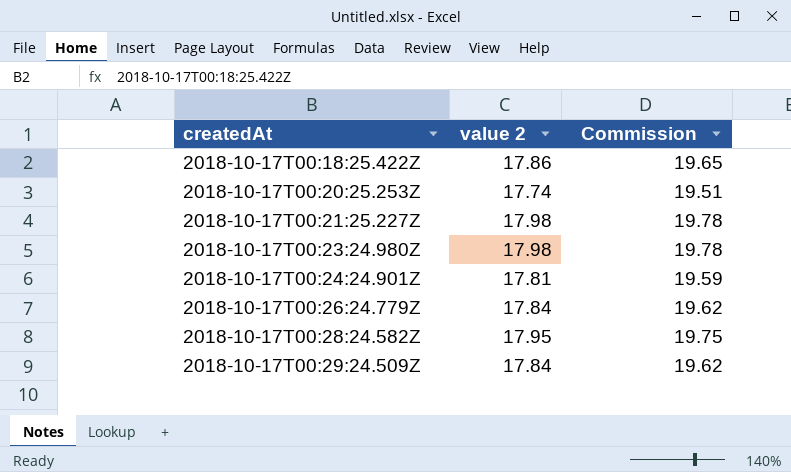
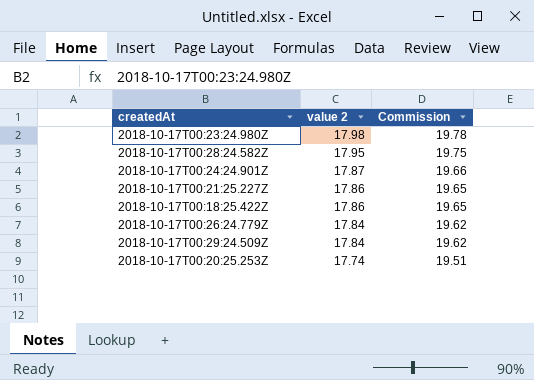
row order: createdAt ascending -> value 2 descending
2018-10-17T00:24:24.901Z | value 2: 17.81 -> 17.87
2018-10-17T00:24:24.901Z | Commission: 19.59 -> 19.66
2018-10-17T00:21:25.227Z | value 2: 17.98 -> 17.86
2018-10-17T00:21:25.227Z | Commission: 19.78 -> 19.65

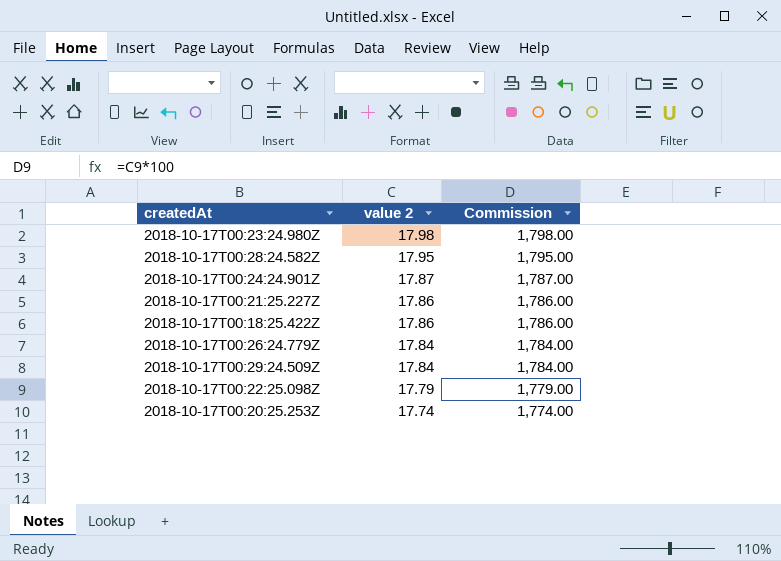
column Commission | formula: [value 2] * 1.1 -> [value 2] * 100
row 2018-10-17T00:22:25.098Z: none -> 17.79 | 1,779.00

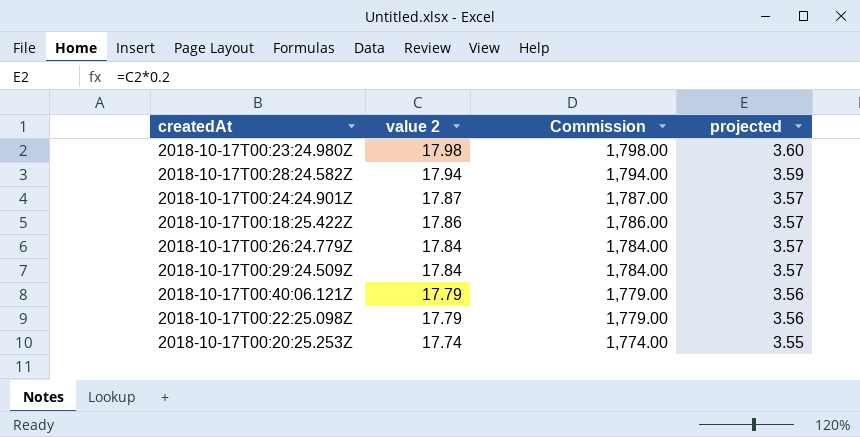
column projected | formula: none -> [value 2] * 0.2
row 2018-10-17T00:21:25.227Z: 17.86 | 1,786.00 -> none
2018-10-17T00:28:24.582Z | value 2: 17.95 -> 17.94
2018-10-17T00:28:24.582Z | Commission: 1,795.00 -> 1,794.00
row 2018-10-17T00:40:06.121Z: none -> 17.79 | 1,779.00 | 3.56

